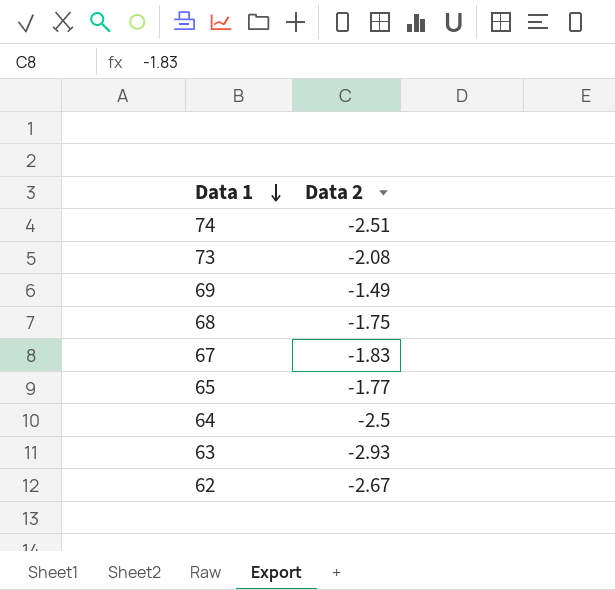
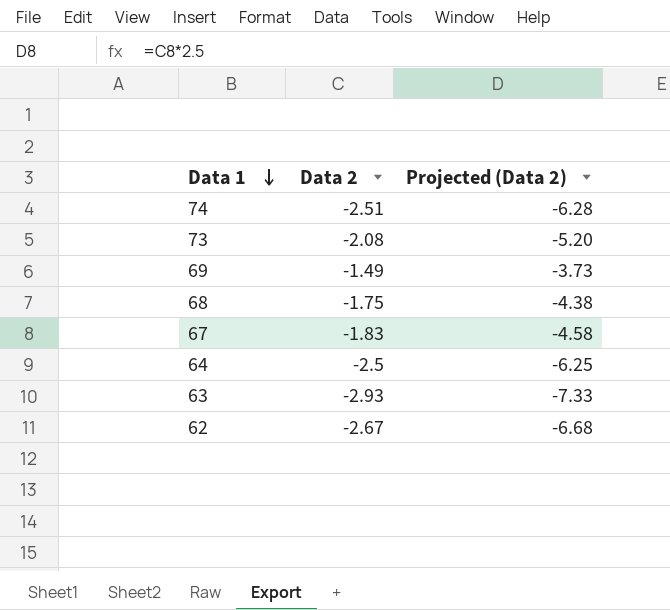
column Projected (Data 2) | formula: none -> [Data 2] * 2.5
row 65: -1.77 -> none

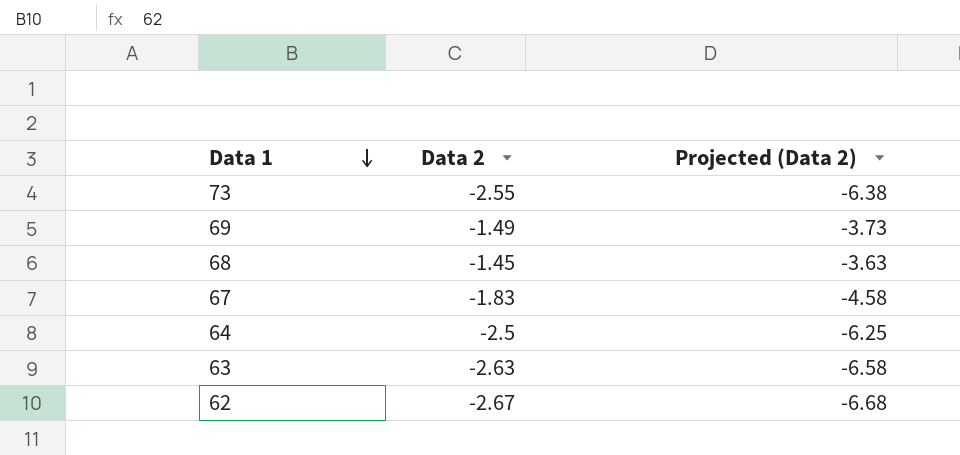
row 74: -2.51 | -6.28 -> none
73 | Data 2: -2.08 -> -2.55
73 | Projected (Data 2): -5.20 -> -6.38
68 | Data 2: -1.75 -> -1.45
68 | Projected (Data 2): -4.38 -> -3.63
63 | Data 2: -2.93 -> -2.63
63 | Projected (Data 2): -7.33 -> -6.58

